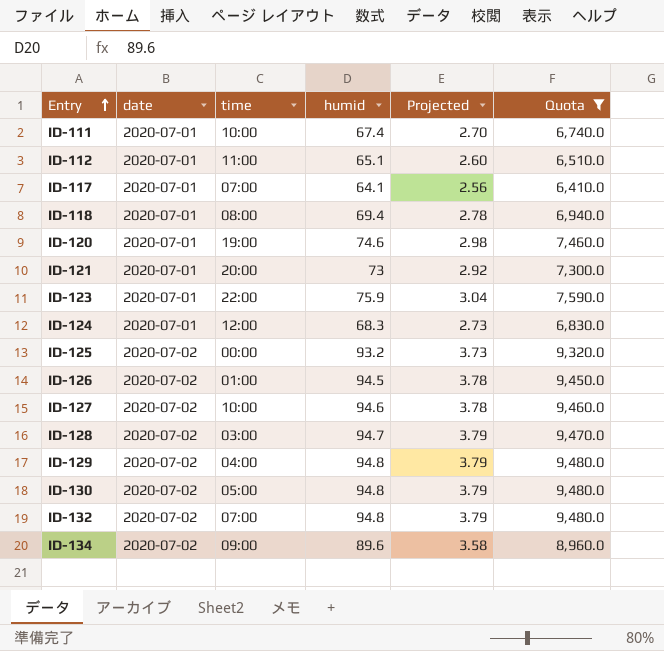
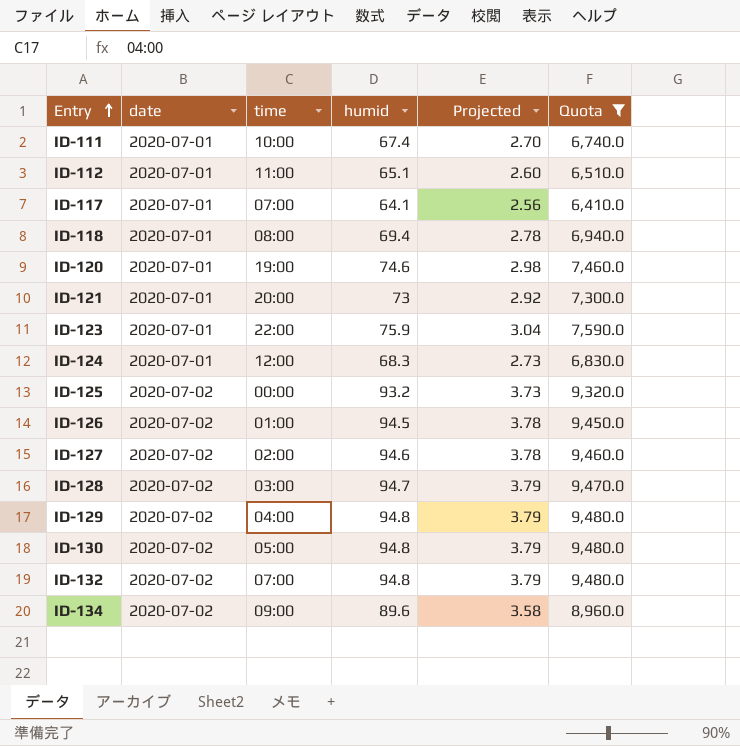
ID-127 | time: 10:00 -> 02:00

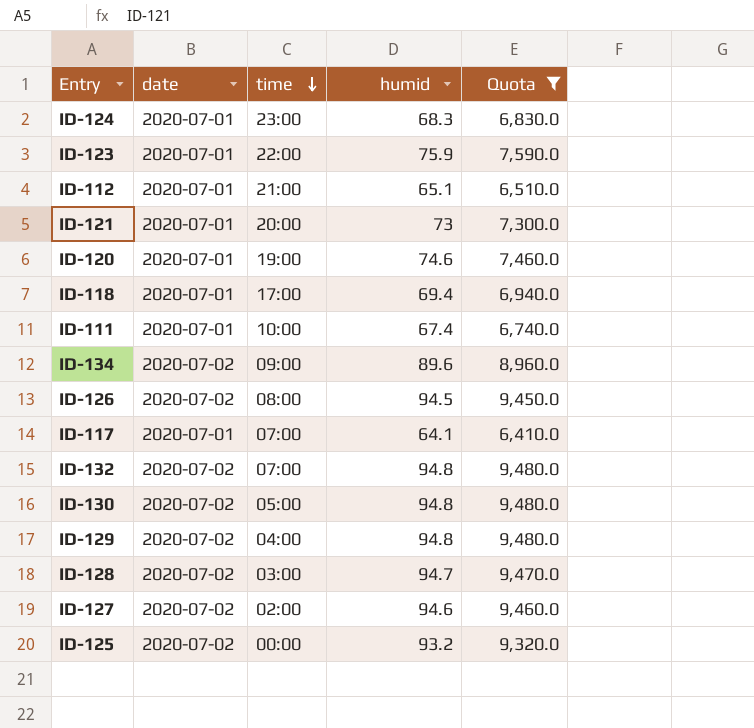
row order: Entry ascending -> time descending
column Projected | formula: [humid] * 0.04 -> none
ID-124 | time: 12:00 -> 23:00
ID-112 | time: 11:00 -> 21:00
ID-118 | time: 08:00 -> 17:00
ID-126 | time: 01:00 -> 08:00

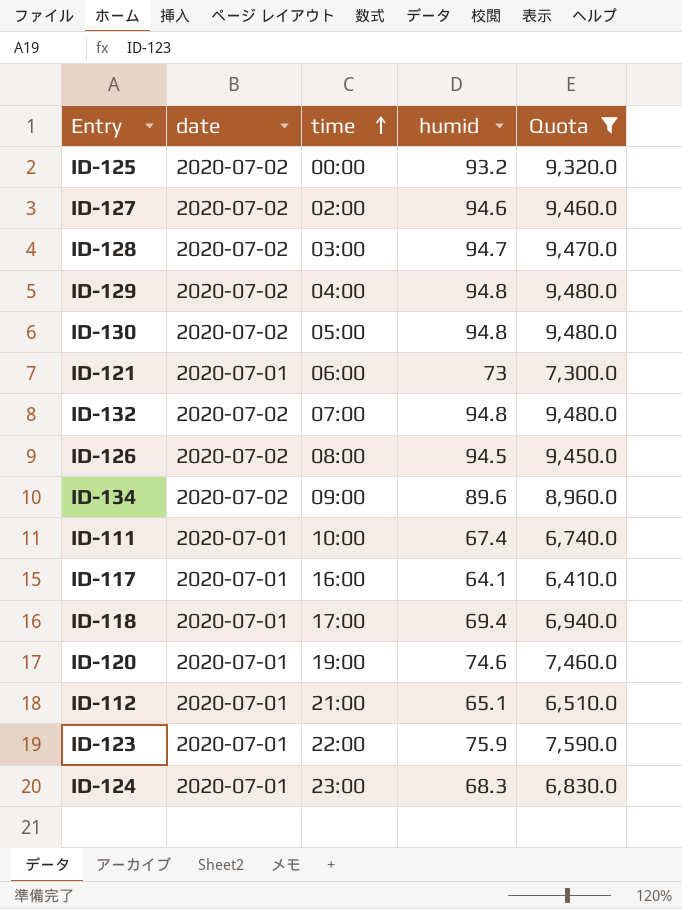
row order: time descending -> time ascending
ID-121 | time: 20:00 -> 06:00
ID-117 | time: 07:00 -> 16:00

